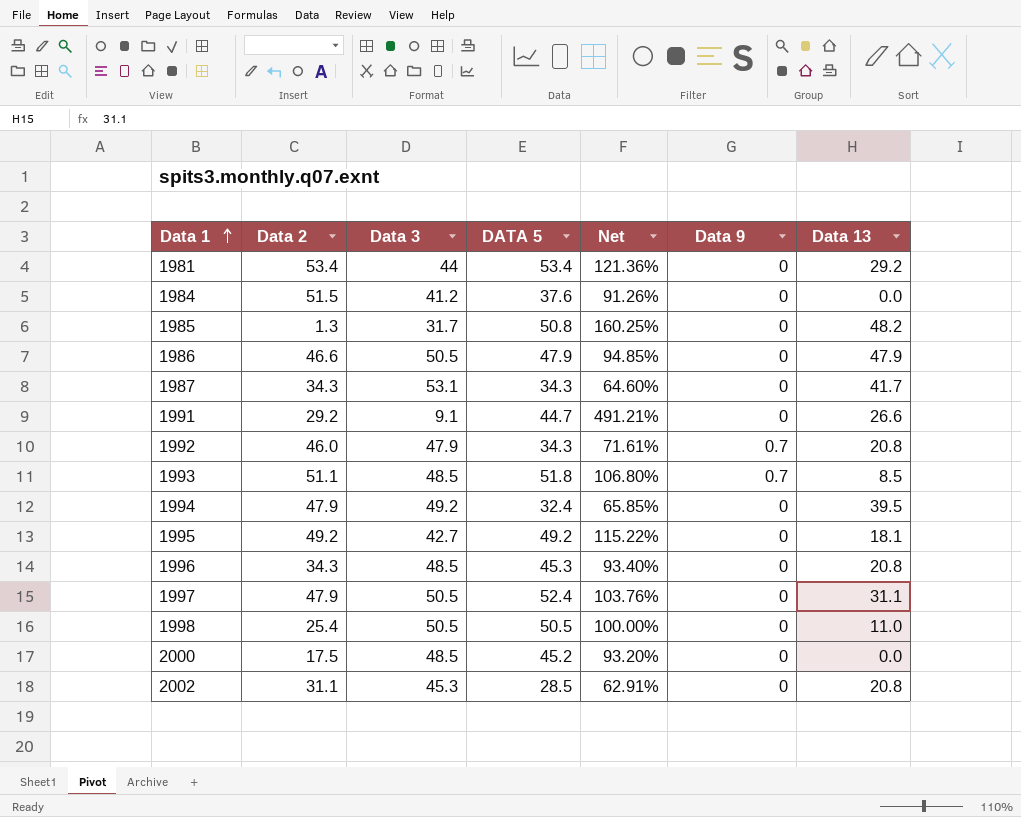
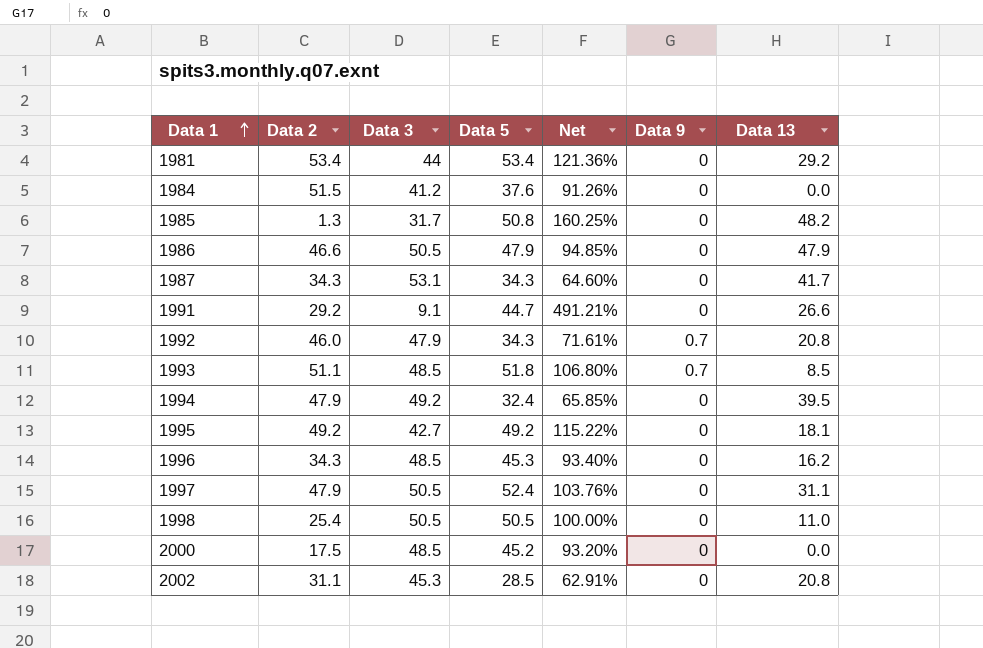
column name: DATA 5 -> Data 5
1996 | Data 13: 20.8 -> 16.2

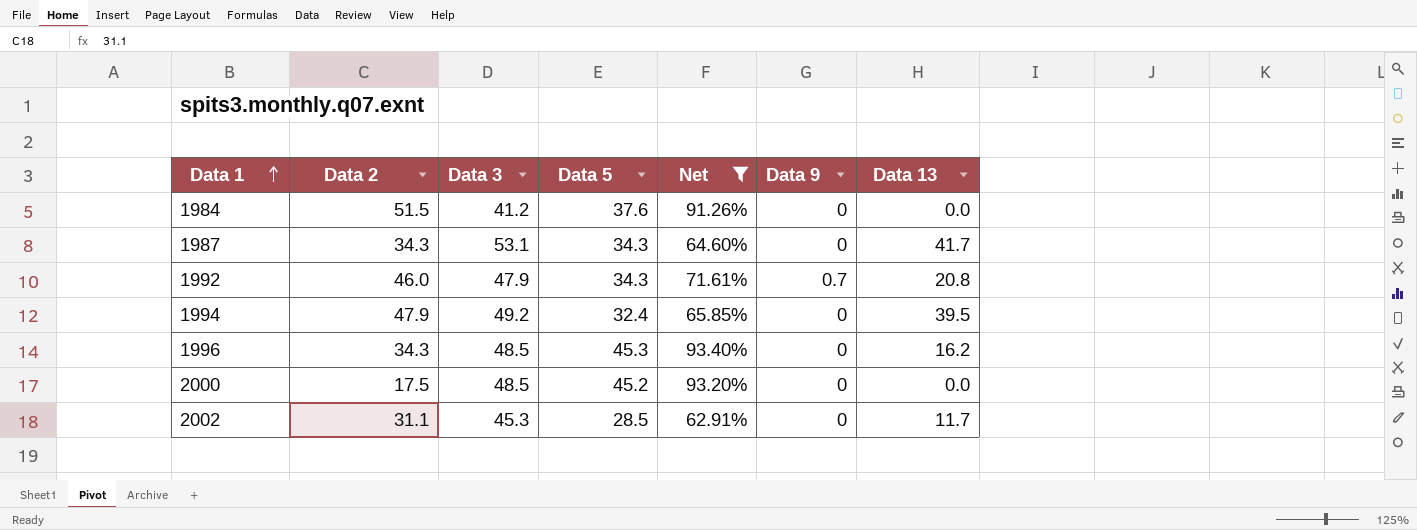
filter: none -> Net <= 93.40%
2002 | Data 13: 20.8 -> 11.7

